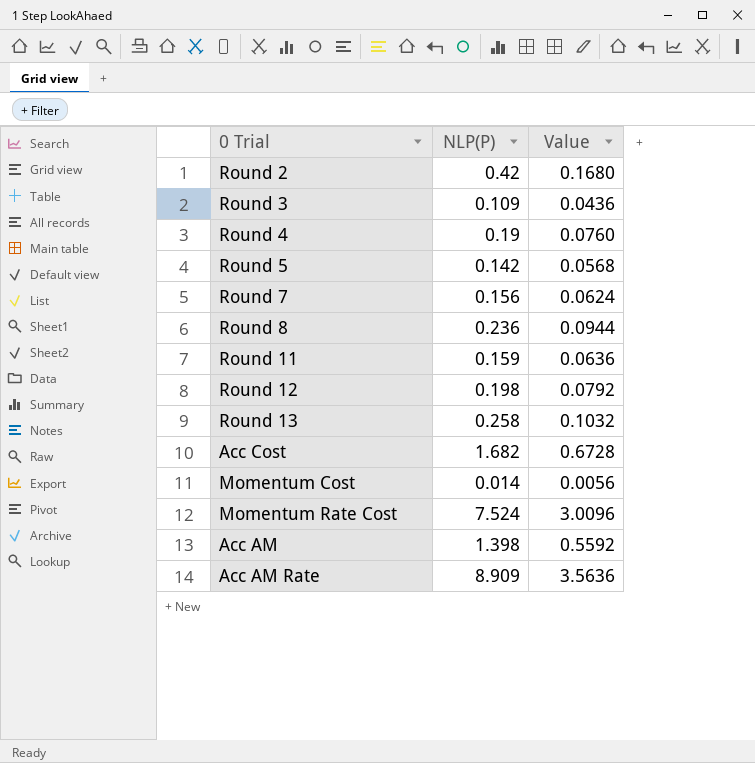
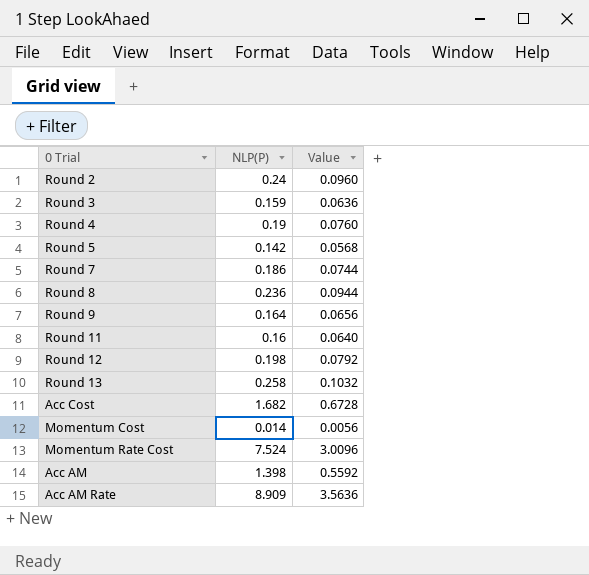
Round 2 | NLP(P): 0.42 -> 0.24
Round 2 | Value: 0.1680 -> 0.0960
Round 3 | NLP(P): 0.109 -> 0.159
Round 3 | Value: 0.0436 -> 0.0636
Round 7 | NLP(P): 0.156 -> 0.186
Round 7 | Value: 0.0624 -> 0.0744
row Round 9: none -> 0.164 | 0.0656
Round 11 | NLP(P): 0.159 -> 0.16
Round 11 | Value: 0.0636 -> 0.0640

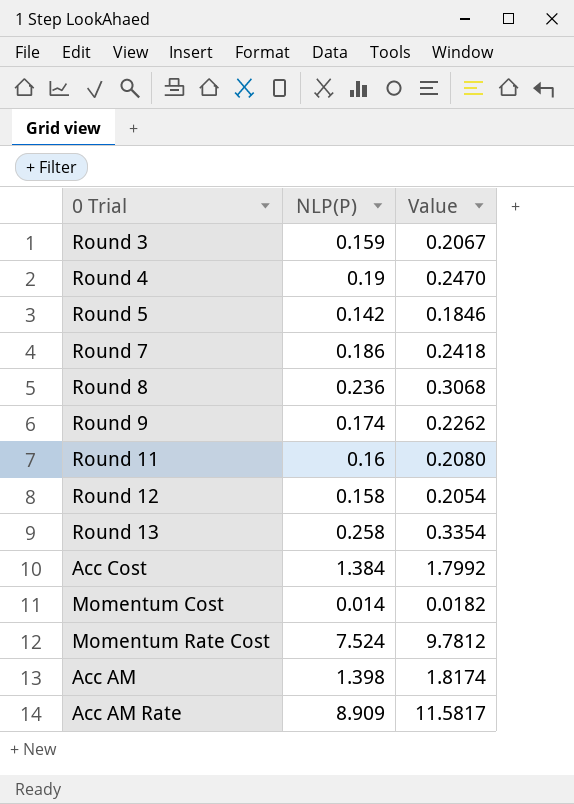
column Value | formula: [NLP(P)] * 0.4 -> [NLP(P)] * 1.3
row Round 2: 0.24 | 0.0960 -> none
Round 9 | NLP(P): 0.164 -> 0.174
Round 12 | NLP(P): 0.198 -> 0.158
Acc Cost | NLP(P): 1.682 -> 1.384

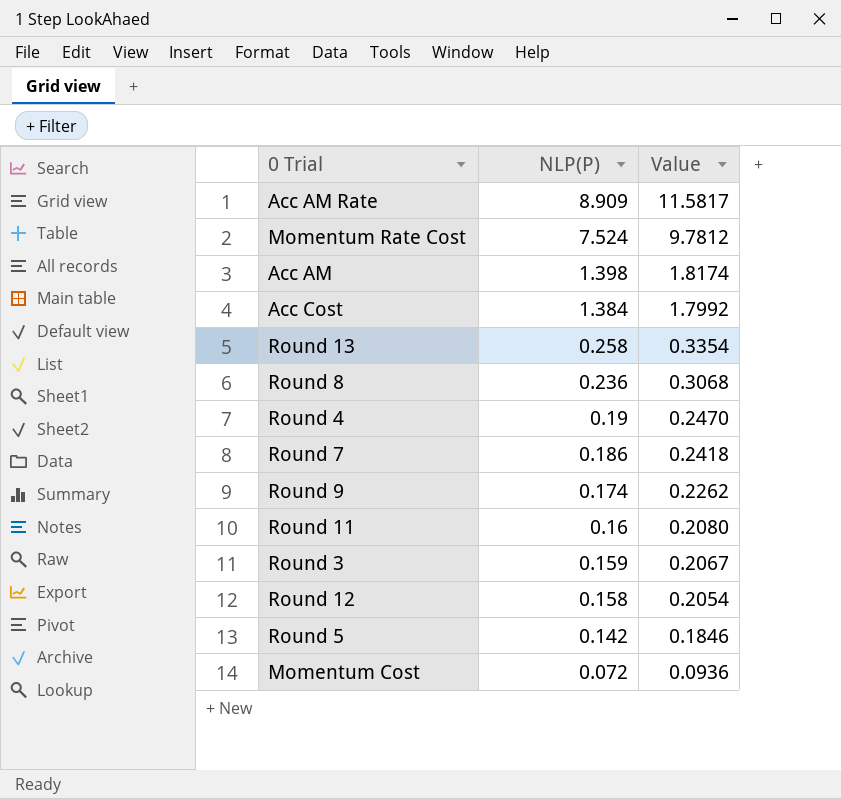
row order: none -> NLP(P) descending
Momentum Cost | NLP(P): 0.014 -> 0.072
Momentum Cost | Value: 0.0182 -> 0.0936

